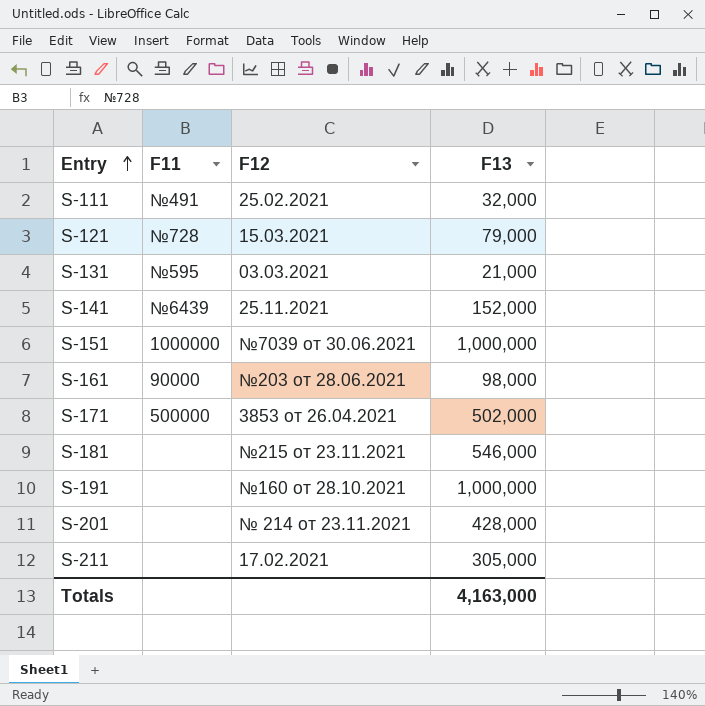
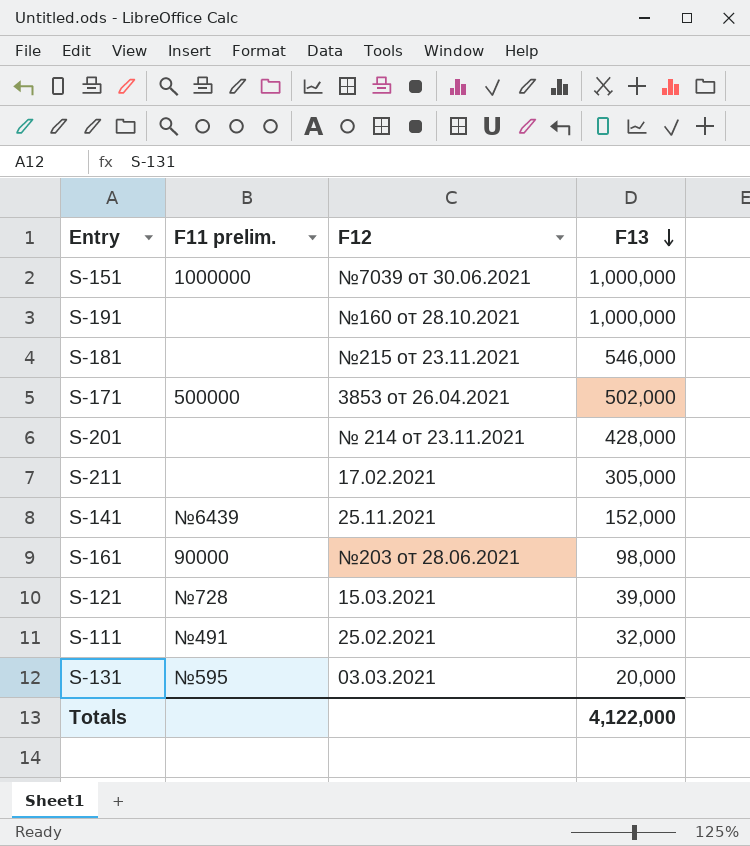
row order: Entry ascending -> F13 descending
column name: F11 -> F11 prelim.
S-121 | F13: 79,000 -> 39,000
S-131 | F13: 21,000 -> 20,000
Totals | F13: 4,163,000 -> 4,122,000

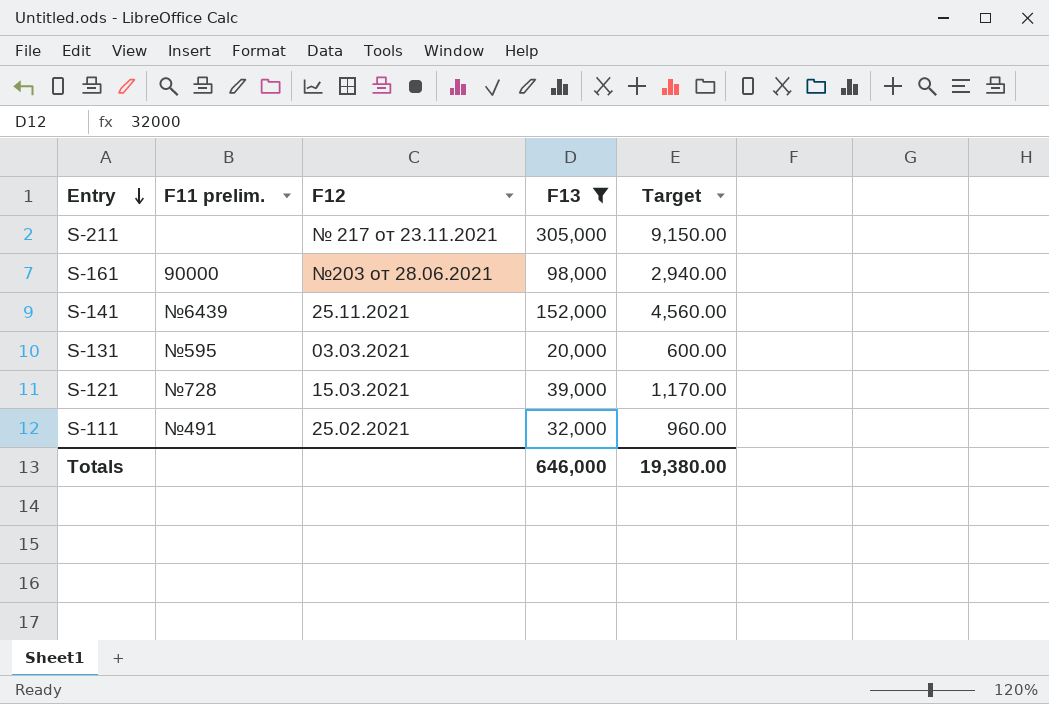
filter: none -> F13 <= 305,000
row order: F13 descending -> Entry descending
column Target | formula: none -> [F13] * 0.03
S-211 | F12: 17.02.2021 -> № 217 от 23.11.2021
Totals | F13: 4,122,000 -> 646,000

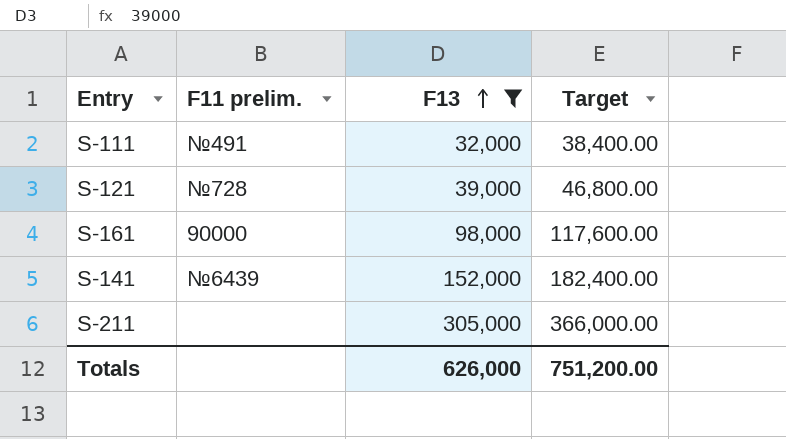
row order: Entry descending -> F13 ascending
column F12 | position: 3 -> none
column Target | formula: [F13] * 0.03 -> [F13] * 1.2
row S-131: №595 | 03.03.2021 | 20,000 | 600.00 -> none
Totals | F13: 646,000 -> 626,000
Totals | Target: 19,380.00 -> 751,200.00

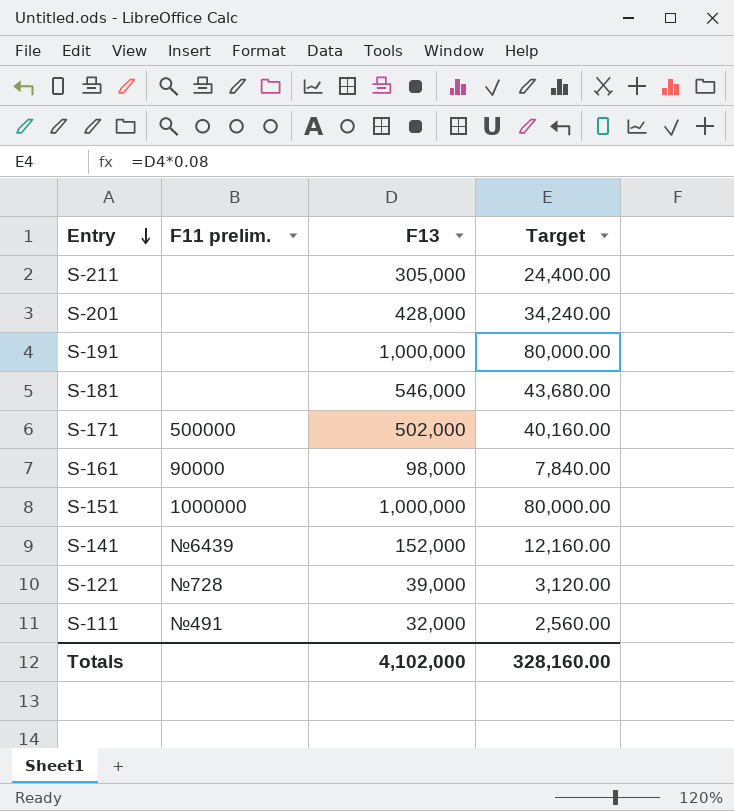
filter: F13 <= 305,000 -> none
row order: F13 ascending -> Entry descending
column Target | formula: [F13] * 1.2 -> [F13] * 0.08
Totals | F13: 626,000 -> 4,102,000
Totals | Target: 751,200.00 -> 328,160.00

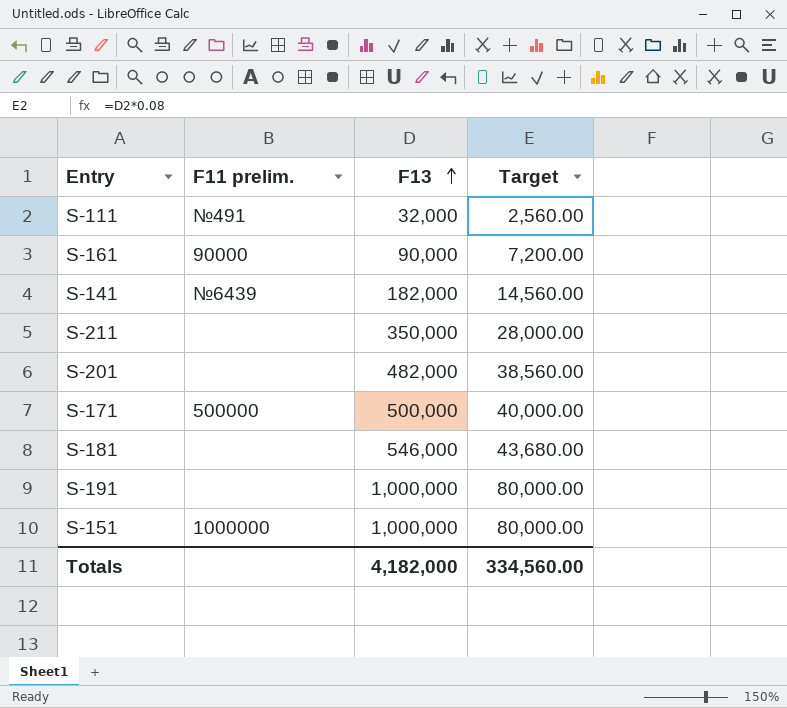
row order: Entry descending -> F13 ascending
row S-121: №728 | 39,000 | 3,120.00 -> none
S-161 | F13: 98,000 -> 90,000
S-161 | Target: 7,840.00 -> 7,200.00
S-141 | F13: 152,000 -> 182,000
S-141 | Target: 12,160.00 -> 14,560.00
S-211 | F13: 305,000 -> 350,000
S-211 | Target: 24,400.00 -> 28,000.00
S-201 | F13: 428,000 -> 482,000
S-201 | Target: 34,240.00 -> 38,560.00
S-171 | F13: 502,000 -> 500,000
S-171 | Target: 40,160.00 -> 40,000.00
Totals | F13: 4,102,000 -> 4,182,000
Totals | Target: 328,160.00 -> 334,560.00

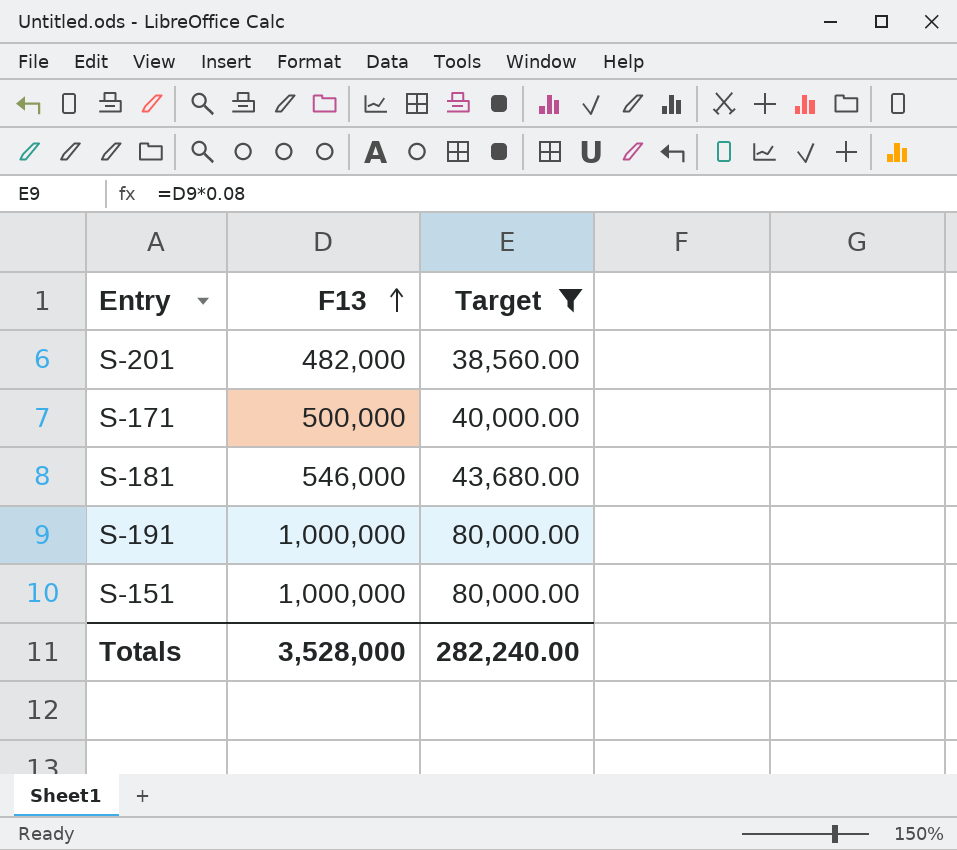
filter: none -> Target >= 38,560.00
column F11 prelim. | position: 2 -> none
Totals | F13: 4,182,000 -> 3,528,000
Totals | Target: 334,560.00 -> 282,240.00

